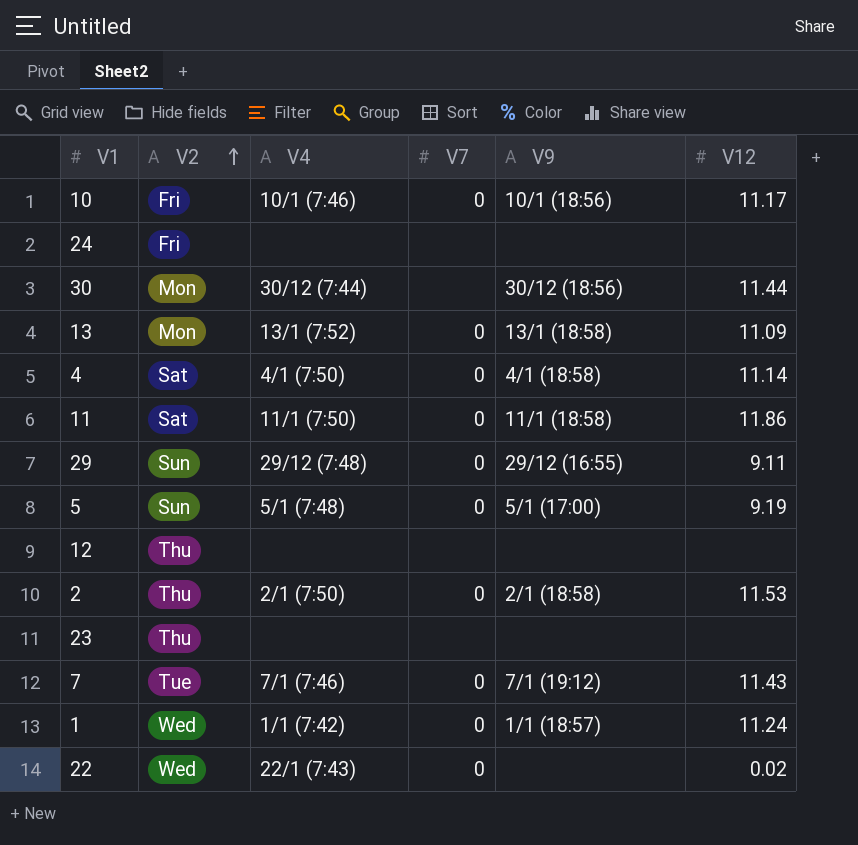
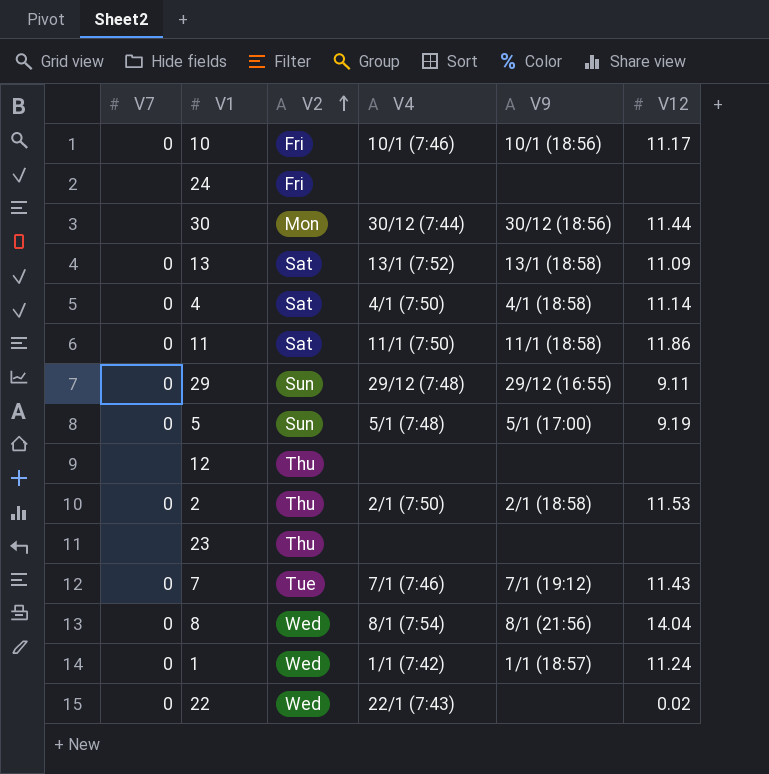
column V7 | position: 4 -> 1
13 | V2: Mon -> Sat
row 8: none -> 0 | Wed | 8/1 (7:54) | 8/1 (21:56) | 14.04

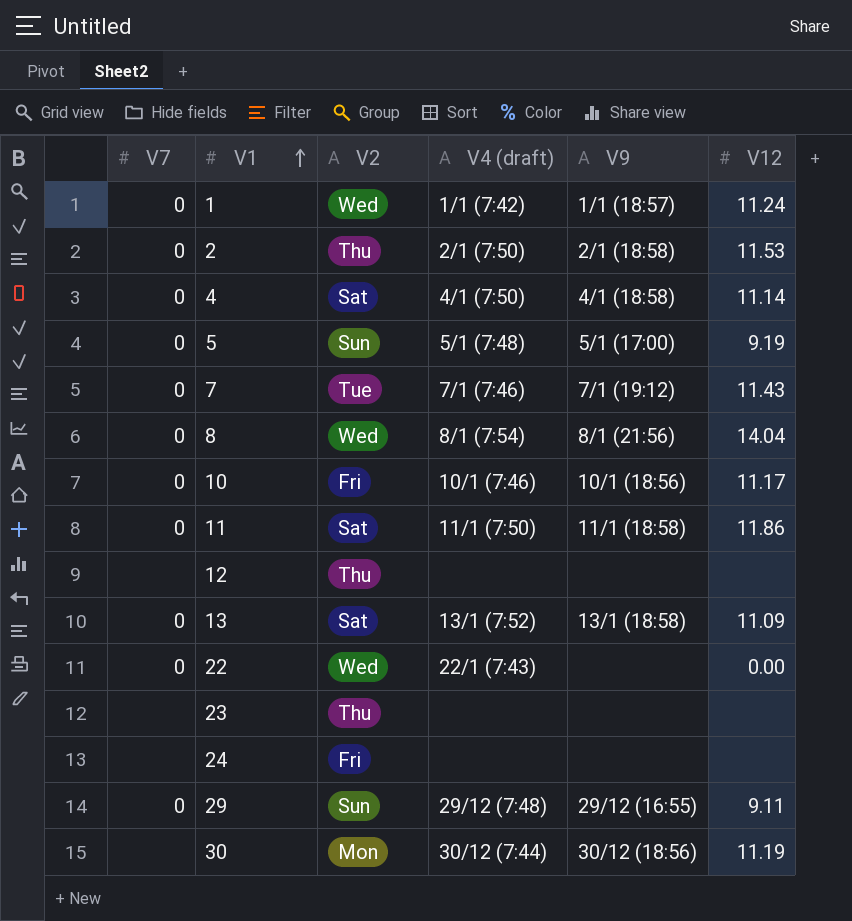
row order: V2 ascending -> V1 ascending
column name: V4 -> V4 (draft)
22 | V12: 0.02 -> 0.00
30 | V12: 11.44 -> 11.19

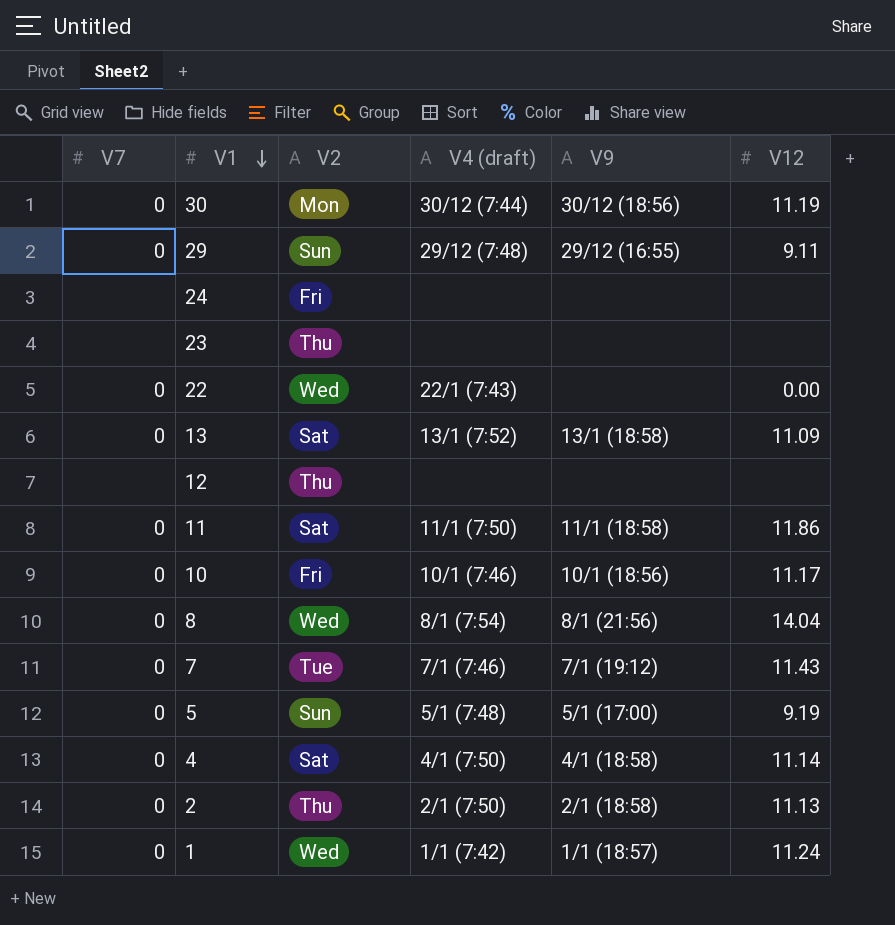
row order: V1 ascending -> V1 descending
30 | V7: none -> 0
2 | V12: 11.53 -> 11.13

